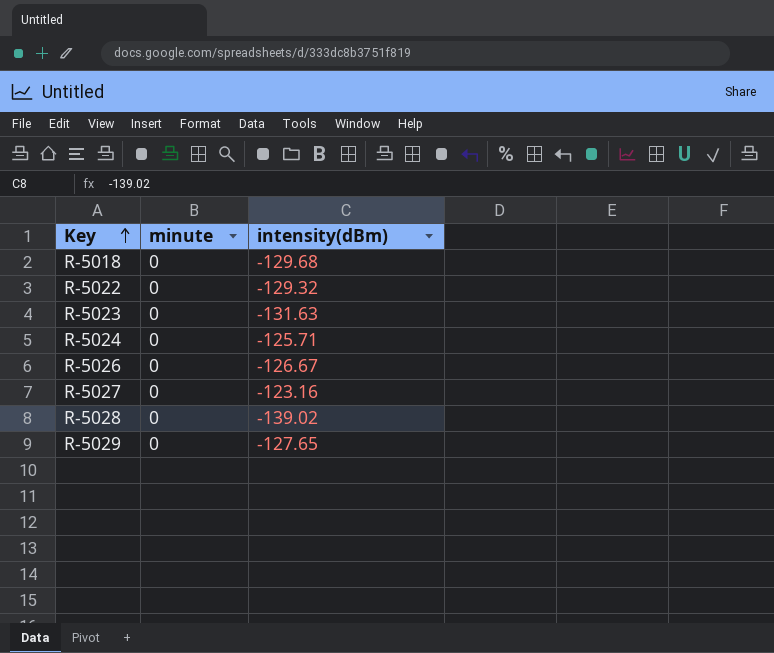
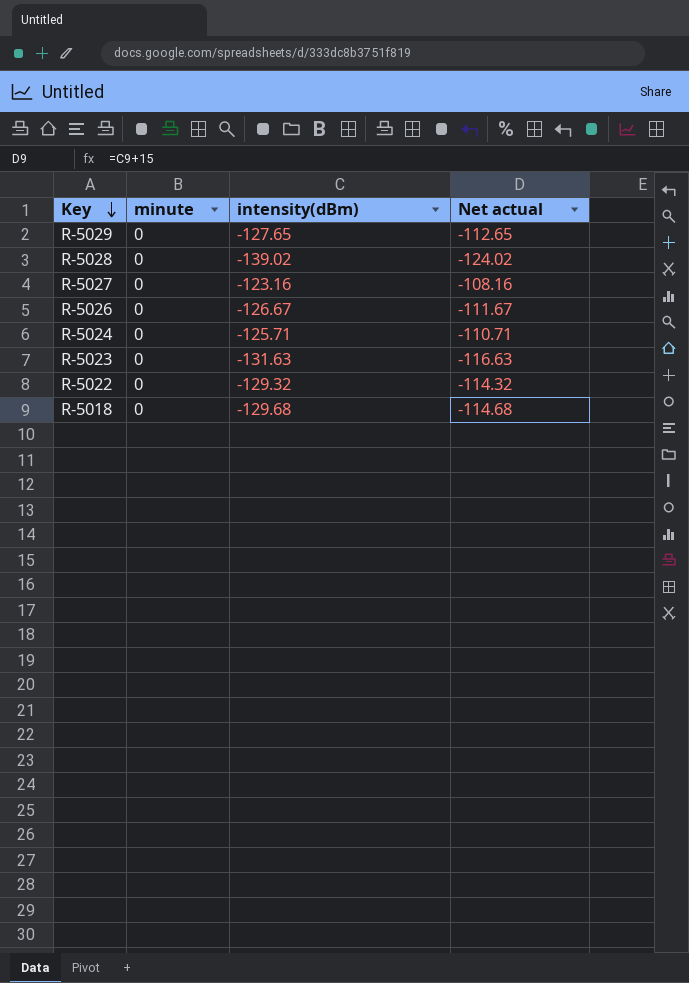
row order: Key ascending -> Key descending
column Net actual | formula: none -> [intensity(dBm)] + 15

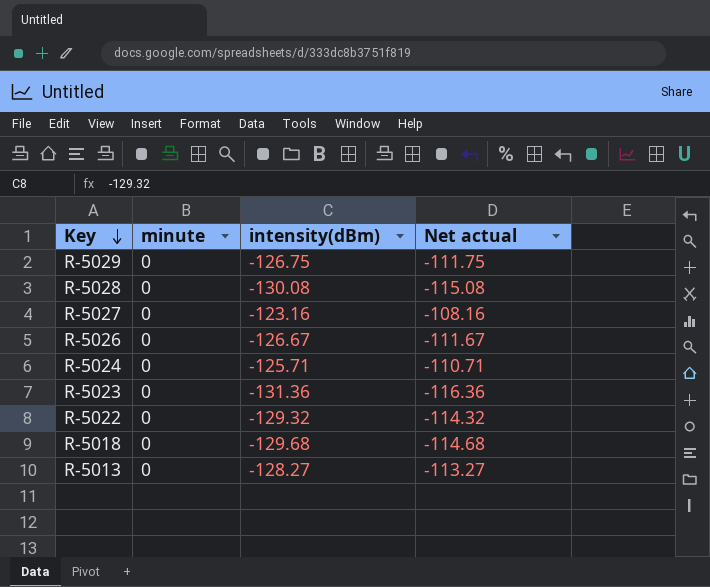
R-5029 | intensity(dBm): -127.65 -> -126.75
R-5029 | Net actual: -112.65 -> -111.75
R-5028 | intensity(dBm): -139.02 -> -130.08
R-5028 | Net actual: -124.02 -> -115.08
R-5023 | intensity(dBm): -131.63 -> -131.36
R-5023 | Net actual: -116.63 -> -116.36
row R-5013: none -> 0 | -128.27 | -113.27

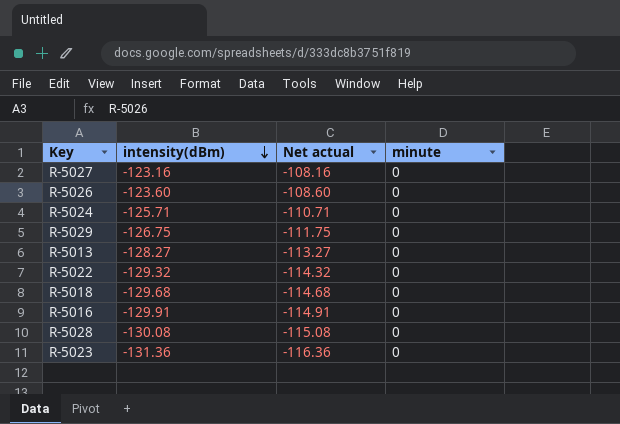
row order: Key descending -> intensity(dBm) descending
column minute | position: 2 -> 4
R-5026 | intensity(dBm): -126.67 -> -123.60
R-5026 | Net actual: -111.67 -> -108.60
row R-5016: none -> -129.91 | -114.91 | 0

